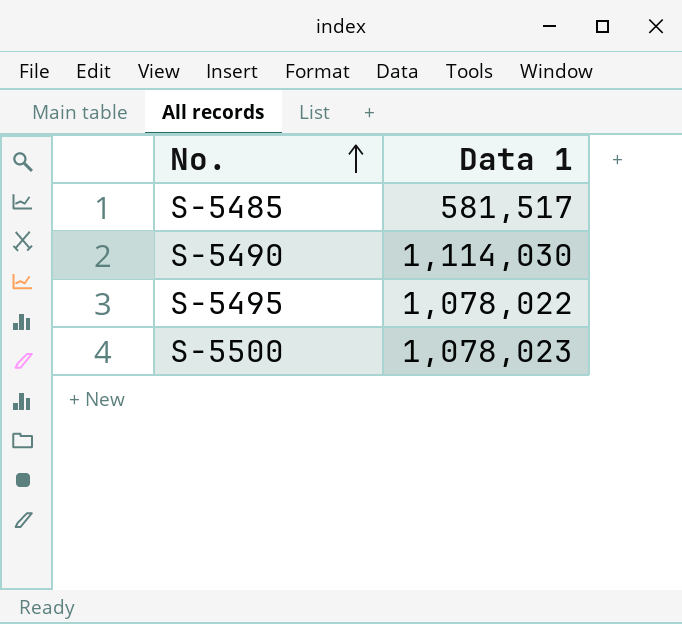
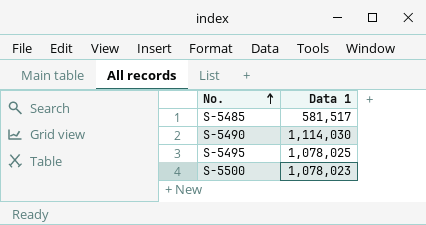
S-5495 | Data 1: 1,078,022 -> 1,078,025

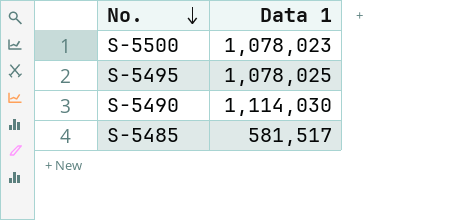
row order: No. ascending -> No. descending

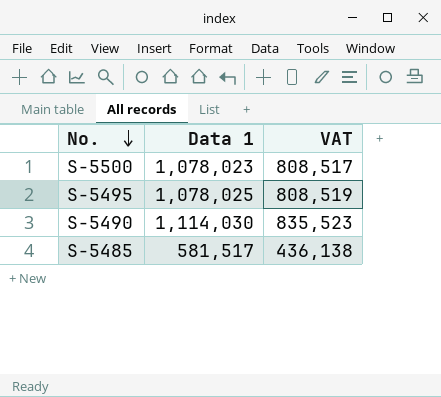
column VAT | formula: none -> [Data 1] * 0.75

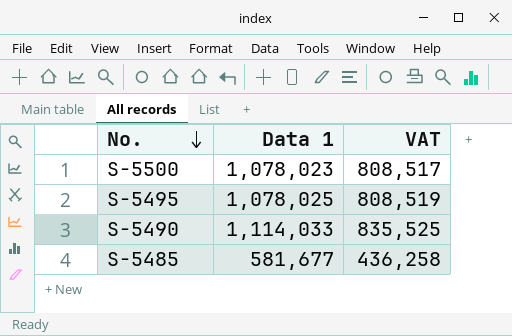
S-5490 | Data 1: 1,114,030 -> 1,114,033
S-5490 | VAT: 835,523 -> 835,525
S-5485 | Data 1: 581,517 -> 581,677
S-5485 | VAT: 436,138 -> 436,258

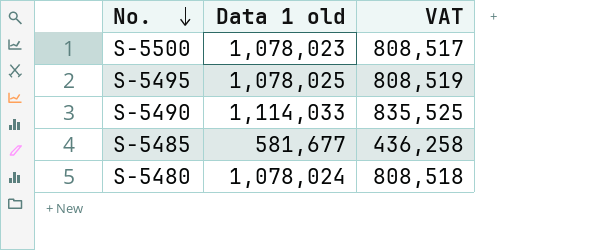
column name: Data 1 -> Data 1 old
row S-5480: none -> 1,078,024 | 808,518

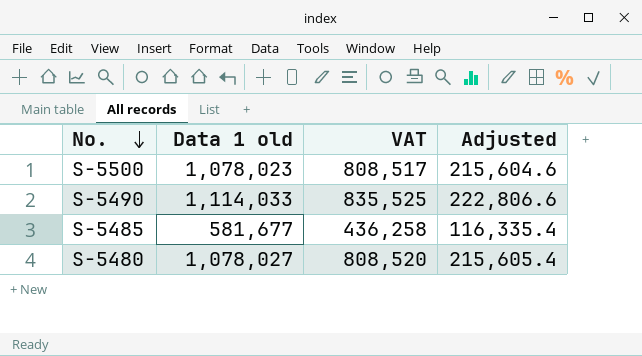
column Adjusted | formula: none -> [Data 1 old] * 0.2
row S-5495: 1,078,025 | 808,519 -> none
S-5480 | Data 1 old: 1,078,024 -> 1,078,027
S-5480 | VAT: 808,518 -> 808,520

